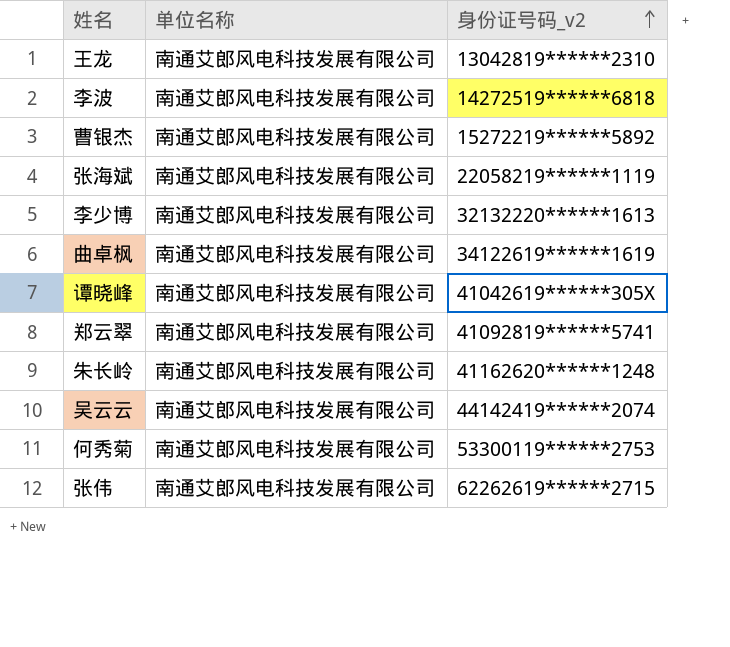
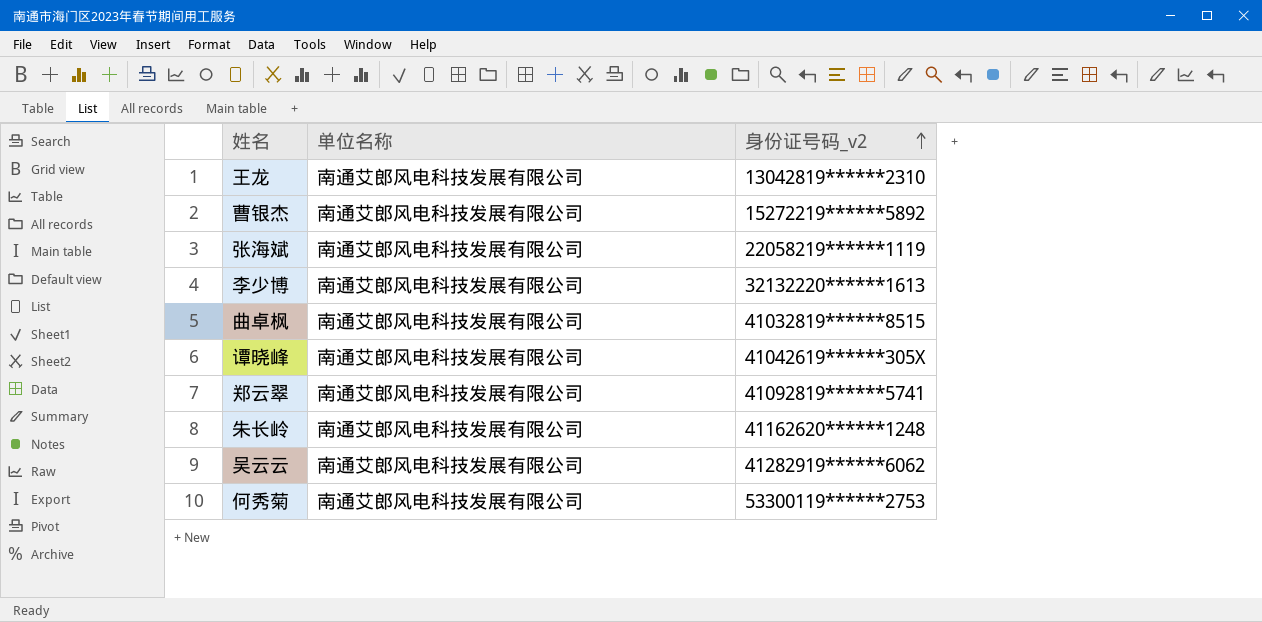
row 李波: 南通艾郎风电科技发展有限公司 | 14272519******6818 -> none
row 张伟: 南通艾郎风电科技发展有限公司 | 62262619******2715 -> none
曲卓枫 | 身份证号码_v2: 34122619******1619 -> 41032819******8515
吴云云 | 身份证号码_v2: 44142419******2074 -> 41282919******6062

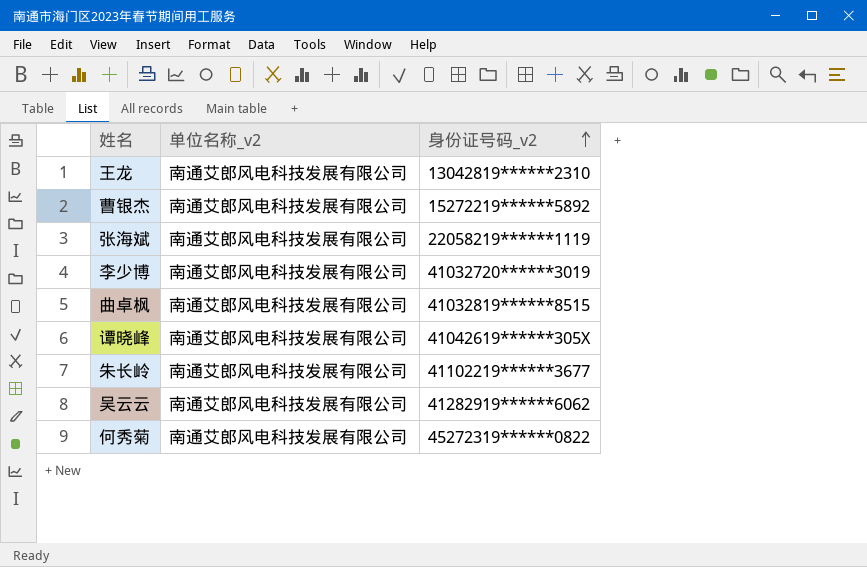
column name: 单位名称 -> 单位名称_v2
row 郑云翠: 南通艾郎风电科技发展有限公司 | 41092819******5741 -> none
李少博 | 身份证号码_v2: 32132220******1613 -> 41032720******3019
朱长岭 | 身份证号码_v2: 41162620******1248 -> 41102219******3677
何秀菊 | 身份证号码_v2: 53300119******2753 -> 45272319******0822

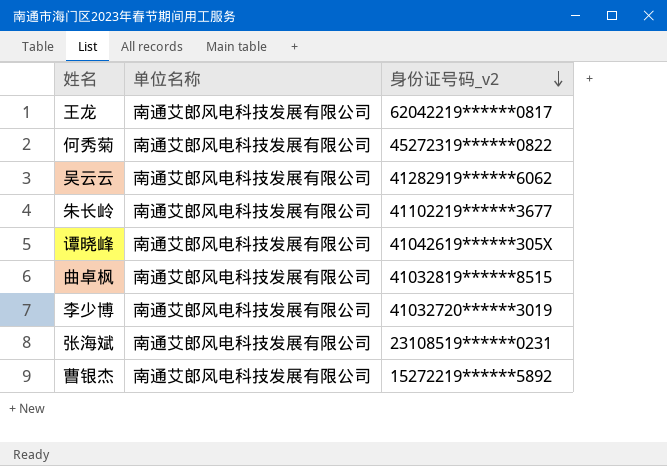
row order: 身份证号码_v2 ascending -> 身份证号码_v2 descending
column name: 单位名称_v2 -> 单位名称
王龙 | 身份证号码_v2: 13042819******2310 -> 62042219******0817
张海斌 | 身份证号码_v2: 22058219******1119 -> 23108519******0231

